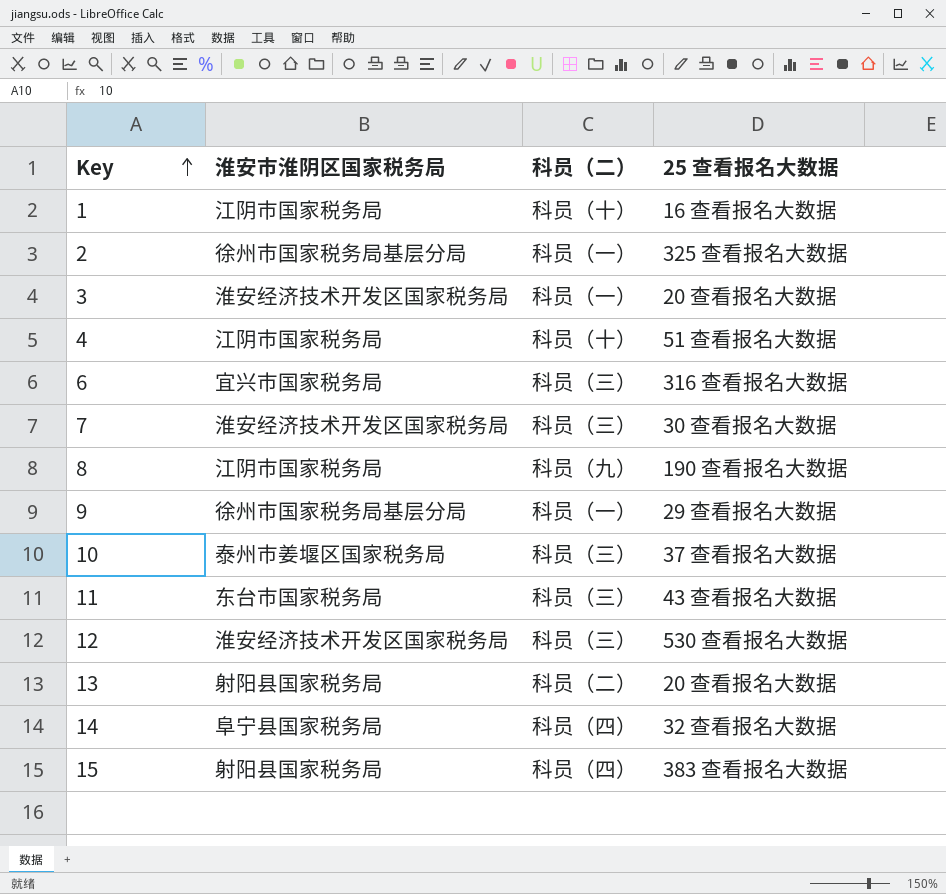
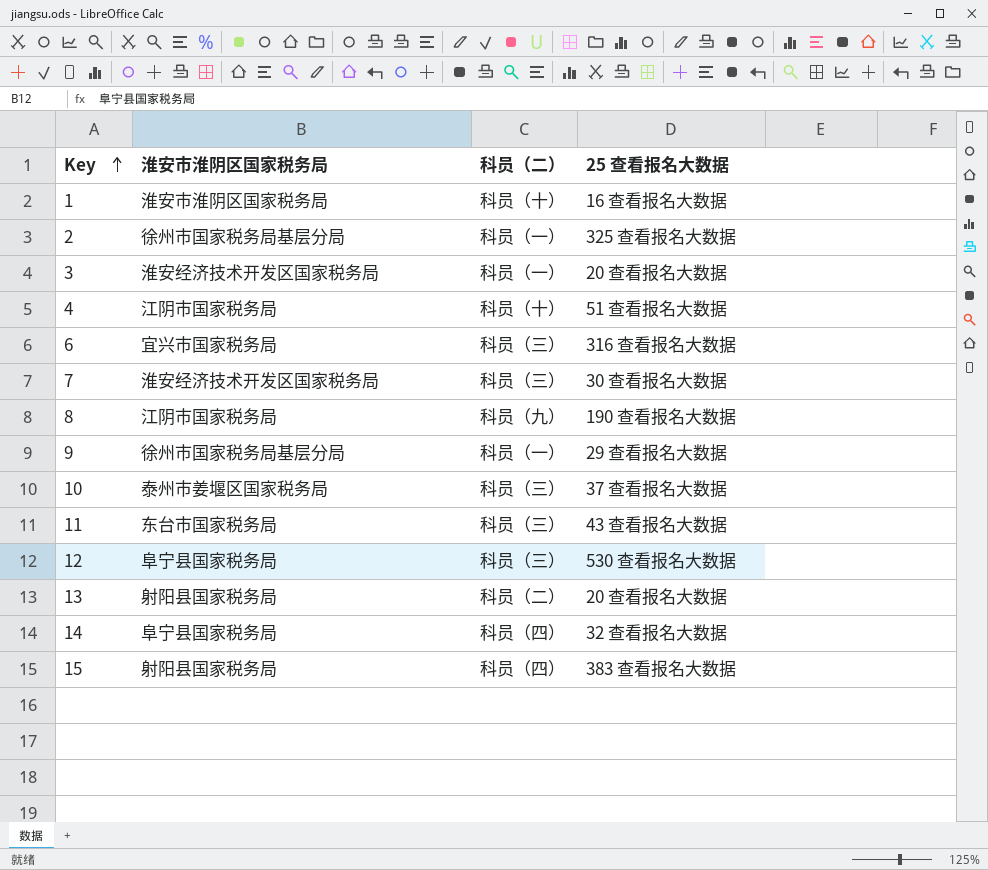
1 | 淮安市淮阴区国家税务局: 江阴市国家税务局 -> 淮安市淮阴区国家税务局
12 | 淮安市淮阴区国家税务局: 淮安经济技术开发区国家税务局 -> 阜宁县国家税务局

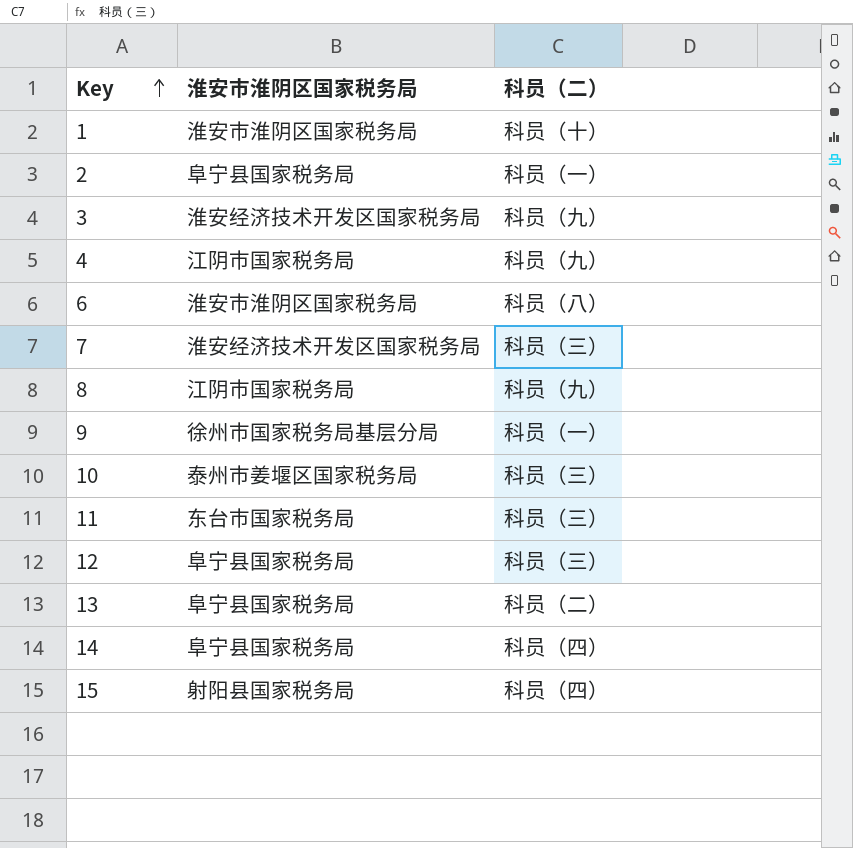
column 25 查看报名大数据 | position: 4 -> none
2 | 淮安市淮阴区国家税务局: 徐州市国家税务局基层分局 -> 阜宁县国家税务局
3 | 科员（二）: 科员（一） -> 科员（九）
4 | 科员（二）: 科员（十） -> 科员（九）
6 | 淮安市淮阴区国家税务局: 宜兴市国家税务局 -> 淮安市淮阴区国家税务局
6 | 科员（二）: 科员（三） -> 科员（八）
13 | 淮安市淮阴区国家税务局: 射阳县国家税务局 -> 阜宁县国家税务局

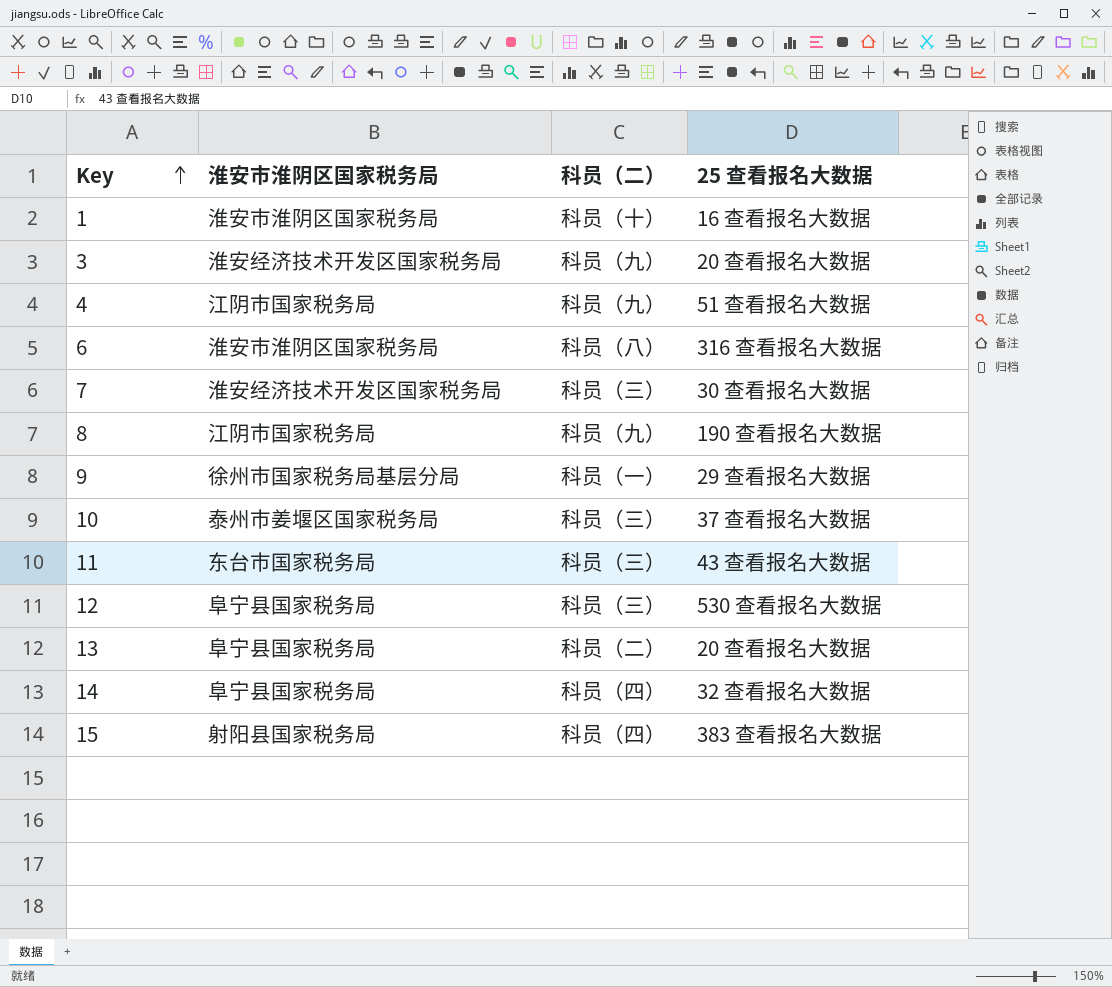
column 25 查看报名大数据 | position: none -> 4
row 2: 阜宁县国家税务局 | 科员（一） -> none

